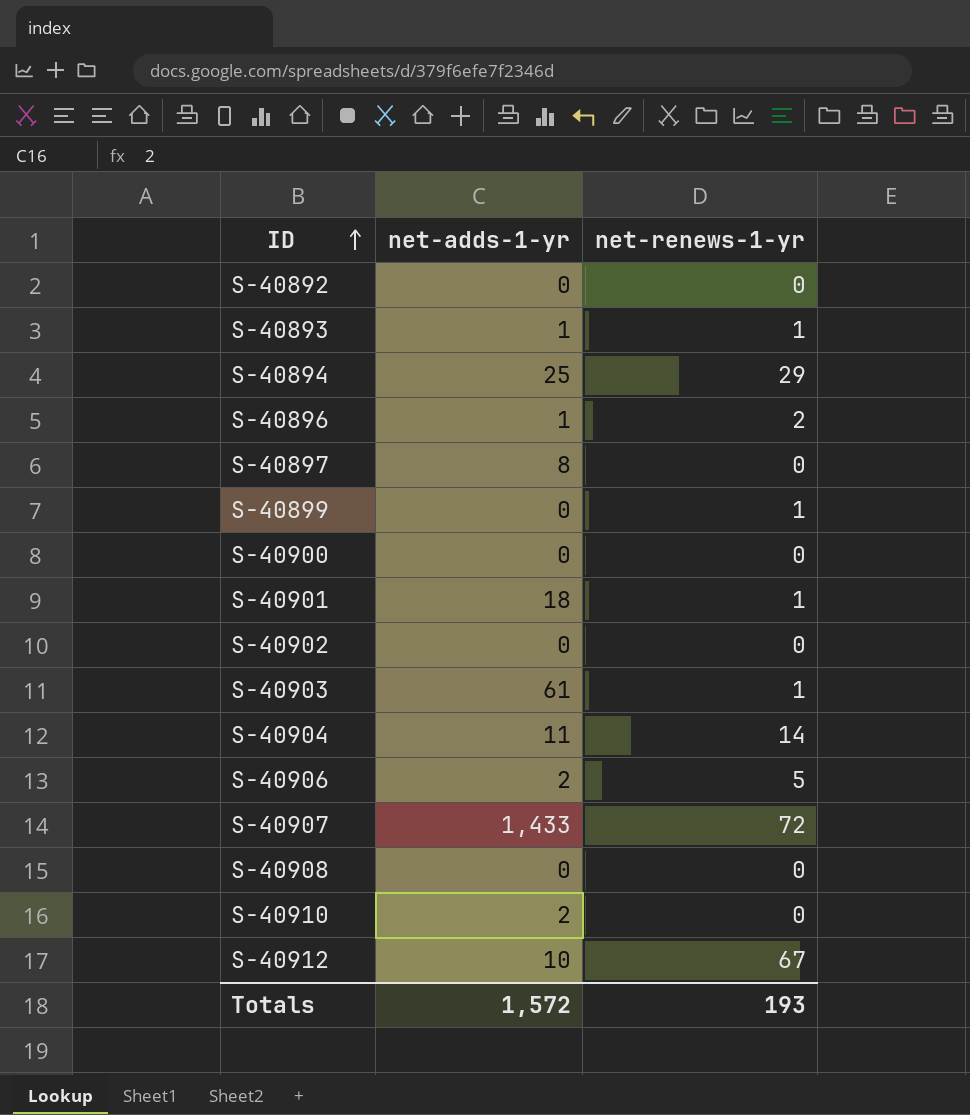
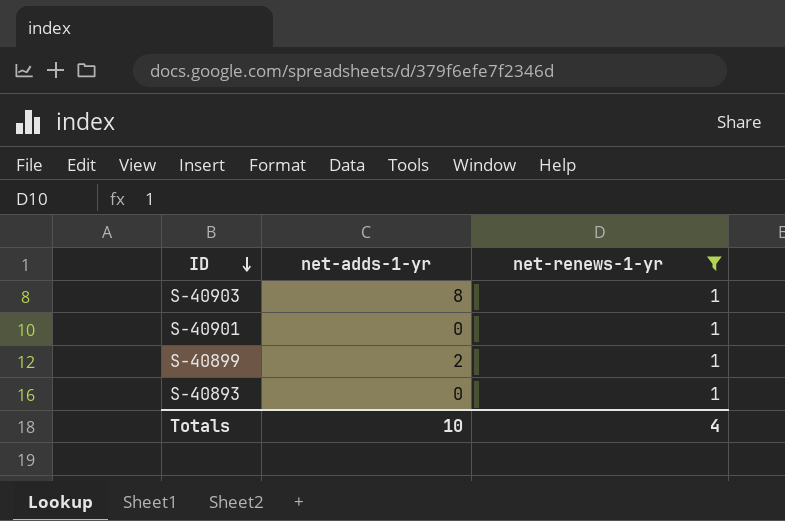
filter: none -> net-renews-1-yr = 1
row order: ID ascending -> ID descending
S-40903 | net-adds-1-yr: 61 -> 8
S-40901 | net-adds-1-yr: 18 -> 0
S-40899 | net-adds-1-yr: 0 -> 2
S-40893 | net-adds-1-yr: 1 -> 0
Totals | net-adds-1-yr: 1,572 -> 10
Totals | net-renews-1-yr: 193 -> 4

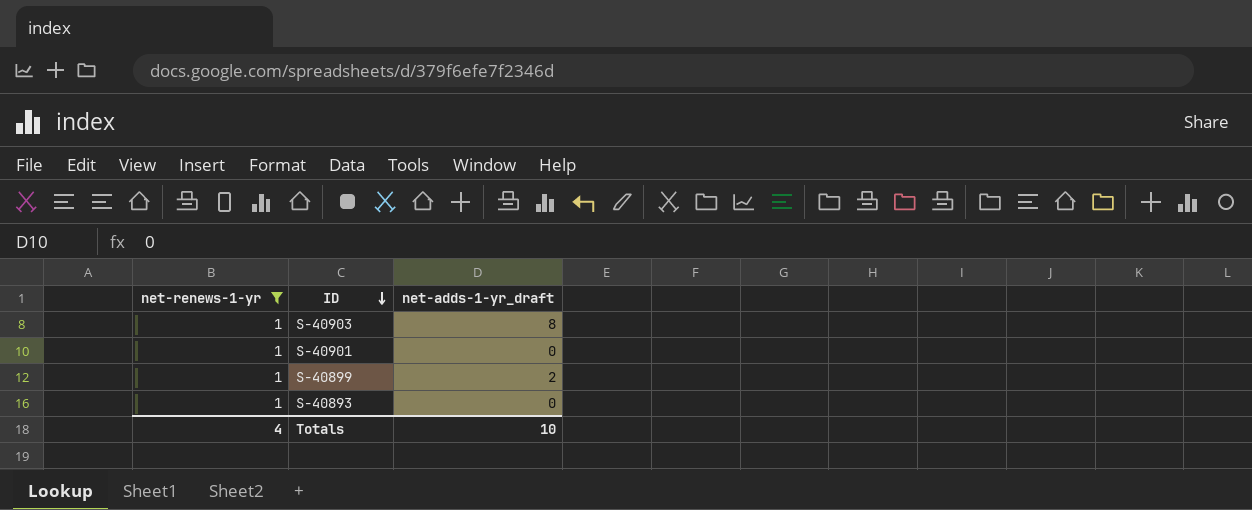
column net-renews-1-yr | position: 3 -> 1
column name: net-adds-1-yr -> net-adds-1-yr_draft

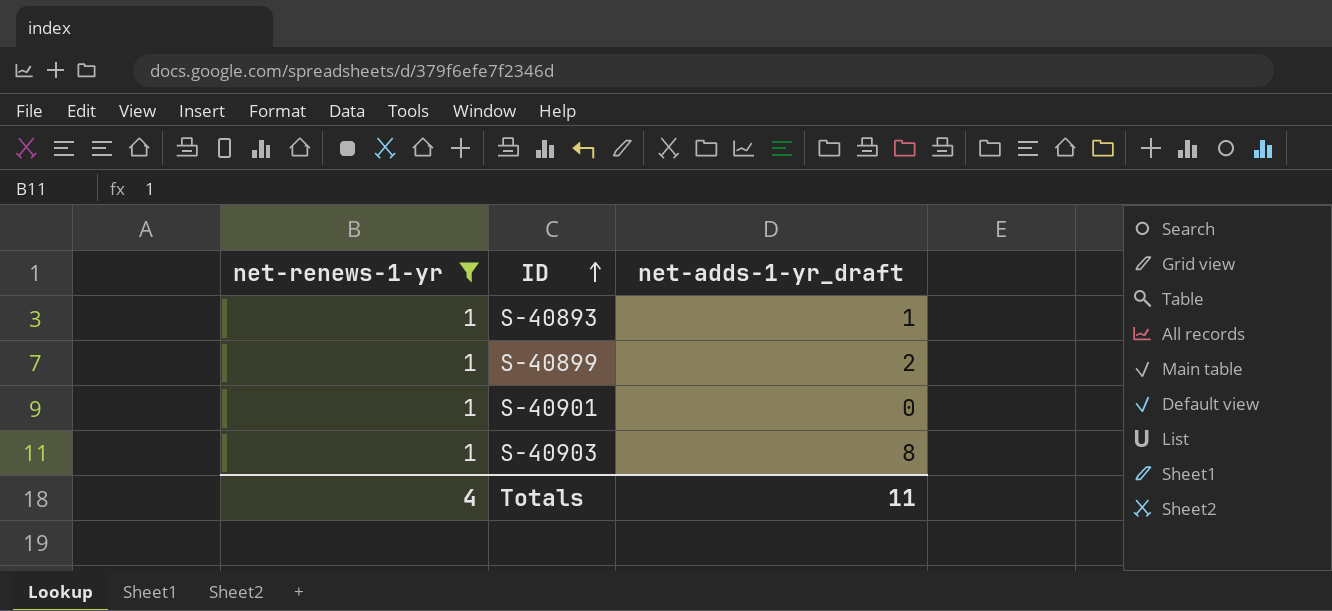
row order: ID descending -> ID ascending
S-40893 | net-adds-1-yr_draft: 0 -> 1
Totals | net-adds-1-yr_draft: 10 -> 11

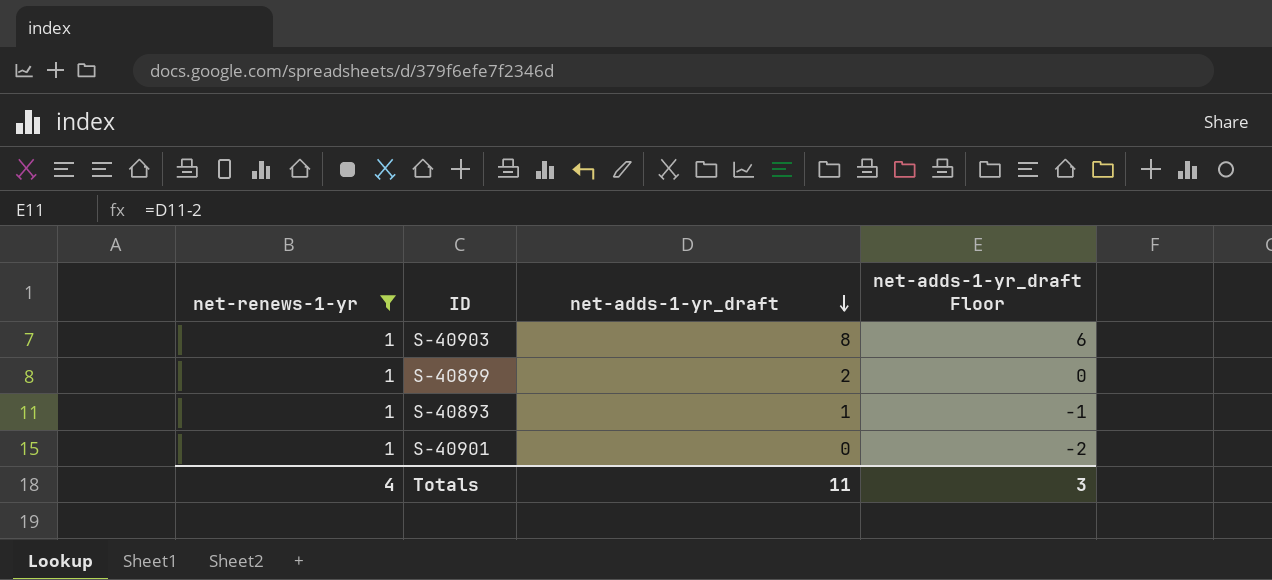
row order: ID ascending -> net-adds-1-yr_draft descending
column net-adds-1-yr_draft Floor | formula: none -> [net-adds-1-yr_draft] - 2

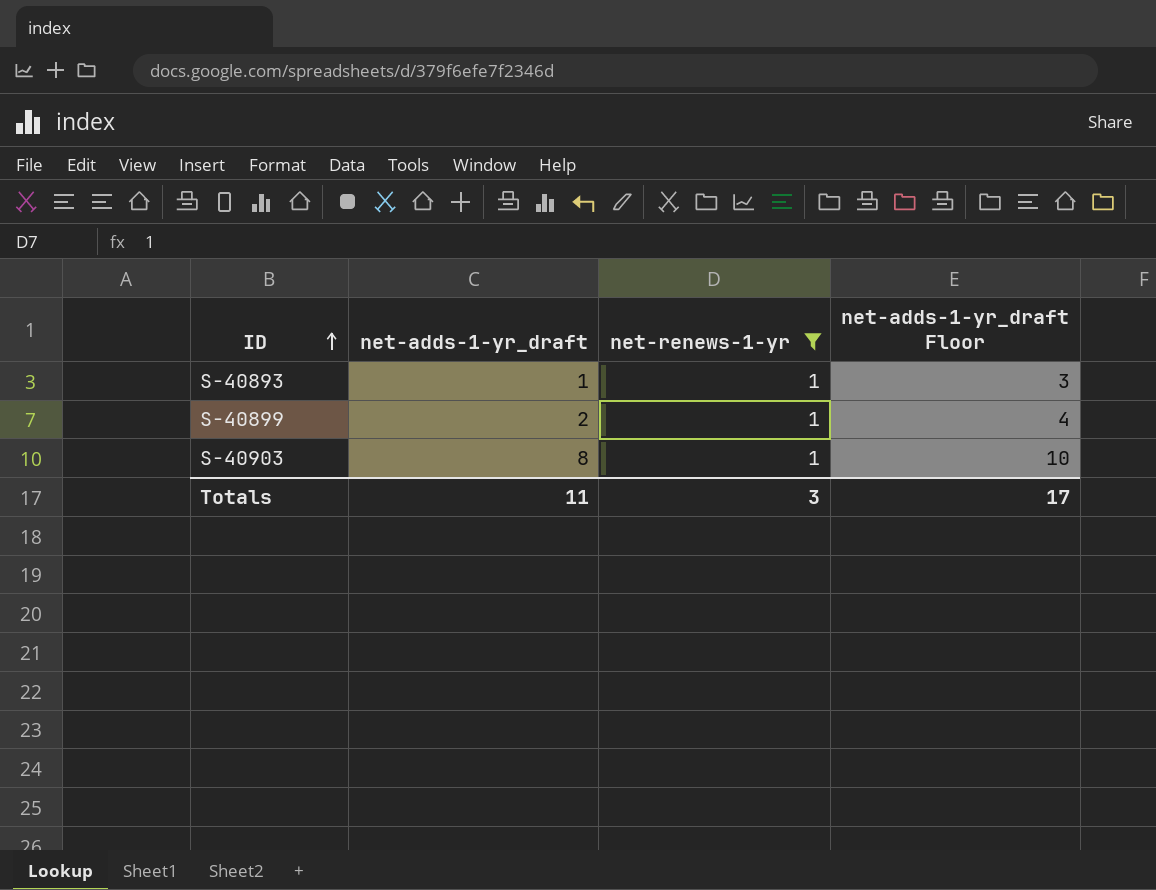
row order: net-adds-1-yr_draft descending -> ID ascending
column net-renews-1-yr | position: 1 -> 3
column net-adds-1-yr_draft Floor | formula: [net-adds-1-yr_draft] - 2 -> [net-adds-1-yr_draft] + 2
row S-40901: 1 | 0 | -2 -> none
Totals | net-renews-1-yr: 4 -> 3
Totals | net-adds-1-yr_draft Floor: 3 -> 17

